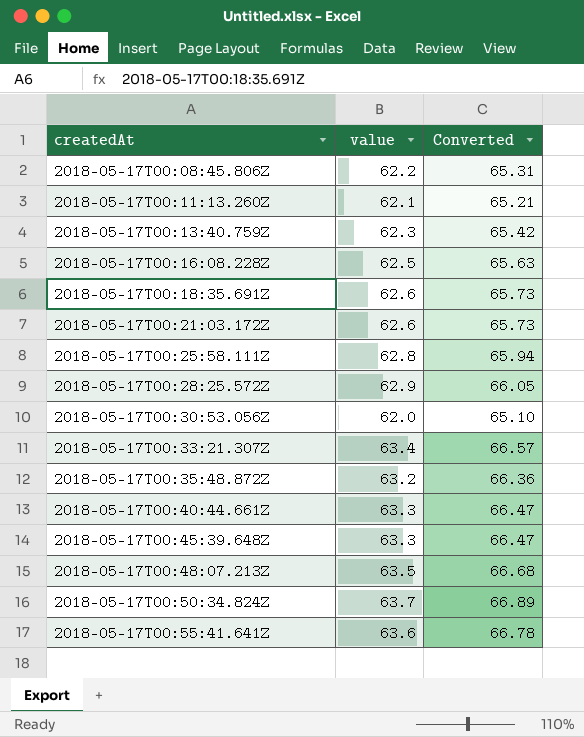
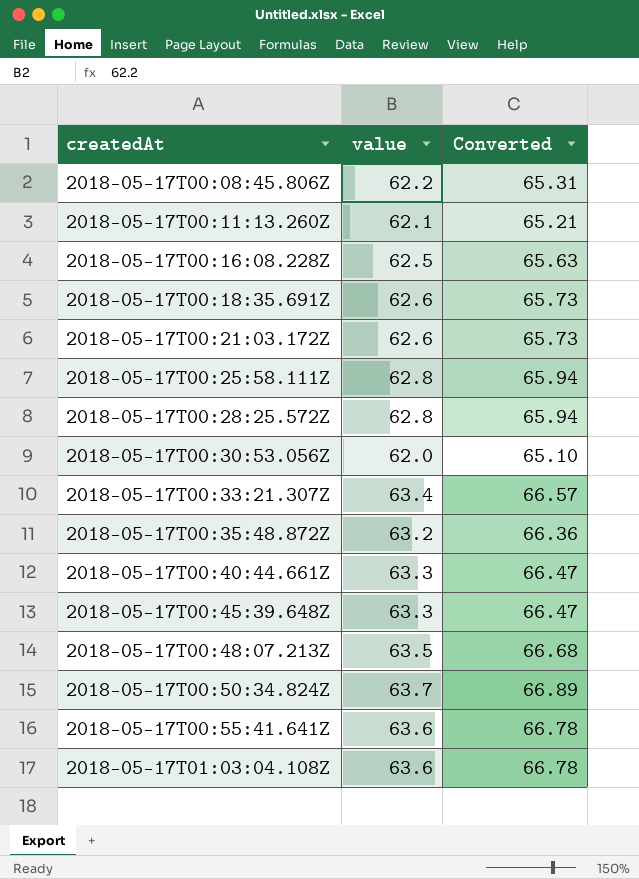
row 2018-05-17T00:13:40.759Z: 62.3 | 65.42 -> none
2018-05-17T00:28:25.572Z | value: 62.9 -> 62.8
2018-05-17T00:28:25.572Z | Converted: 66.05 -> 65.94
row 2018-05-17T01:03:04.108Z: none -> 63.6 | 66.78

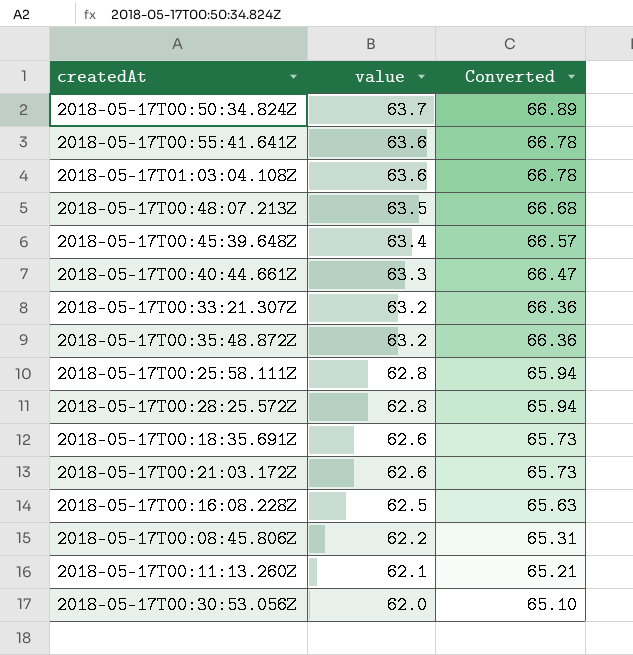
row order: createdAt ascending -> value descending
2018-05-17T00:45:39.648Z | value: 63.3 -> 63.4
2018-05-17T00:45:39.648Z | Converted: 66.47 -> 66.57
2018-05-17T00:33:21.307Z | value: 63.4 -> 63.2
2018-05-17T00:33:21.307Z | Converted: 66.57 -> 66.36

